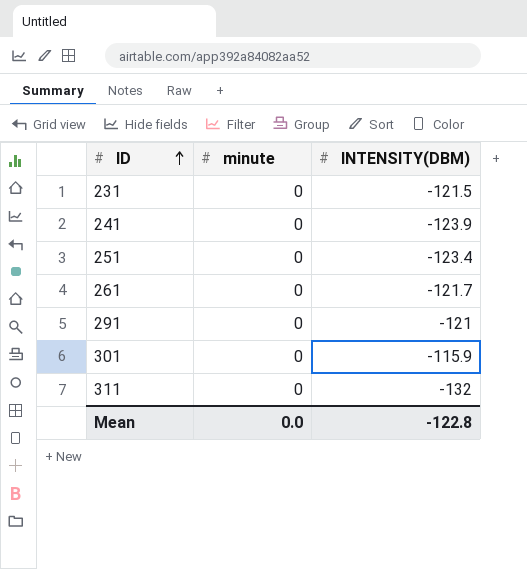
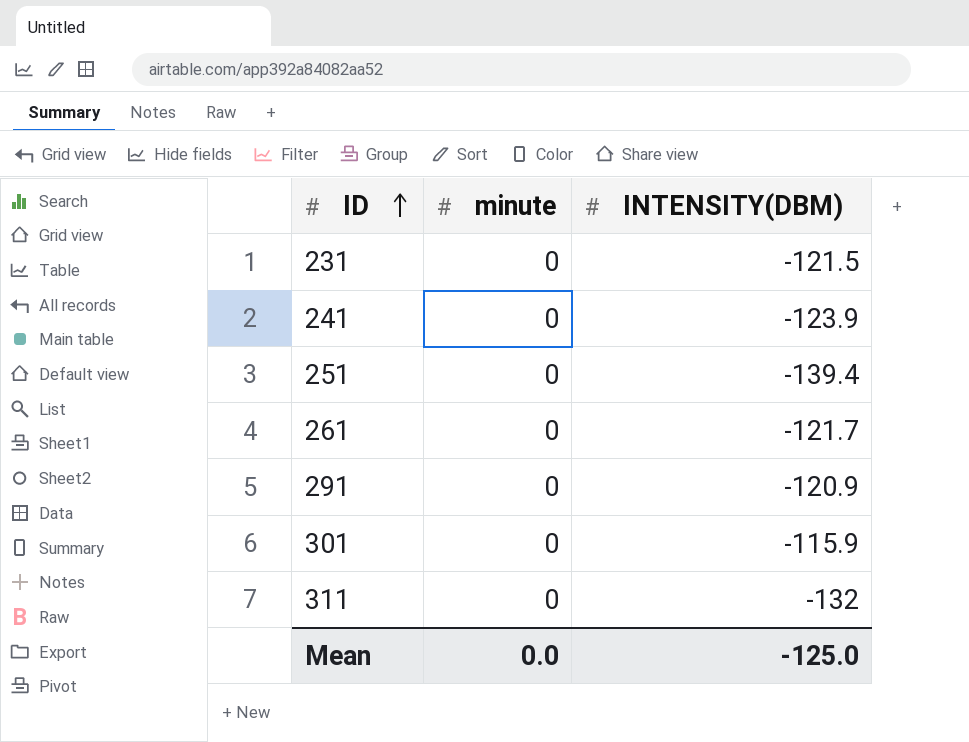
251 | INTENSITY(DBM): -123.4 -> -139.4
291 | INTENSITY(DBM): -121 -> -120.9
Mean | INTENSITY(DBM): -122.8 -> -125.0

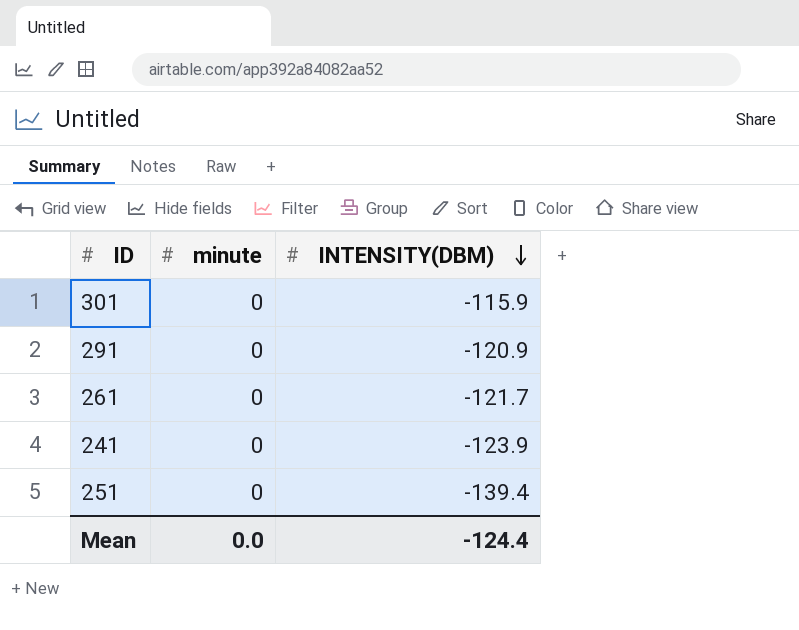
row order: ID ascending -> INTENSITY(DBM) descending
row 231: 0 | -121.5 -> none
row 311: 0 | -132 -> none
Mean | INTENSITY(DBM): -125.0 -> -124.4

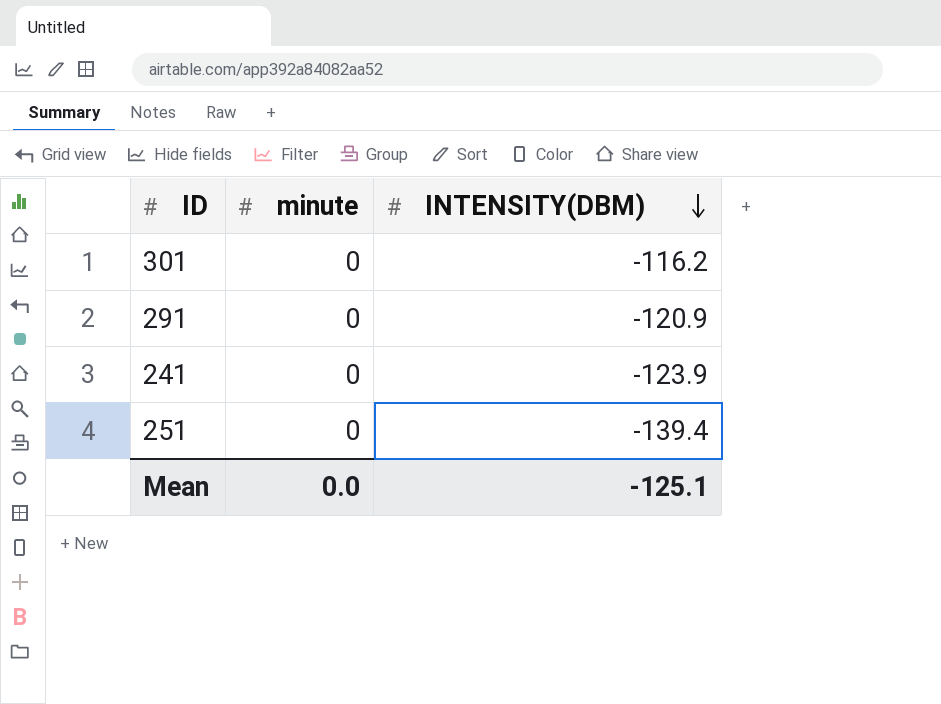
row 261: 0 | -121.7 -> none
301 | INTENSITY(DBM): -115.9 -> -116.2
Mean | INTENSITY(DBM): -124.4 -> -125.1

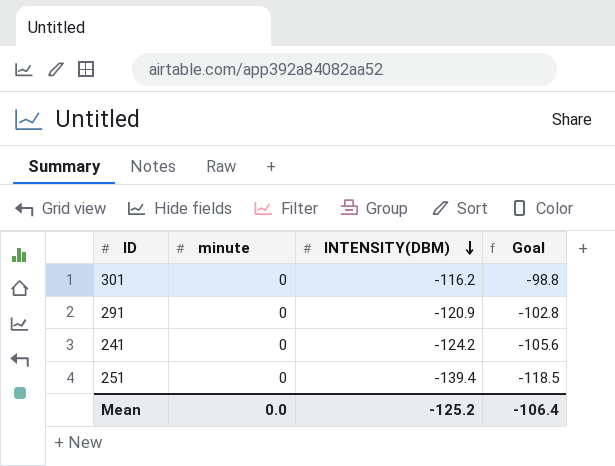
column Goal | formula: none -> [INTENSITY(DBM)] * 0.85
241 | INTENSITY(DBM): -123.9 -> -124.2
Mean | INTENSITY(DBM): -125.1 -> -125.2

